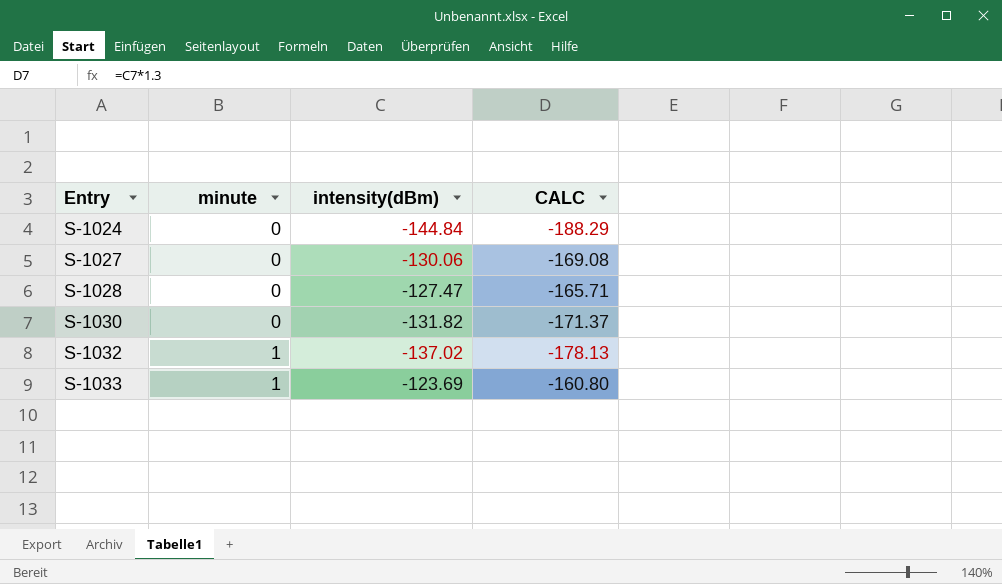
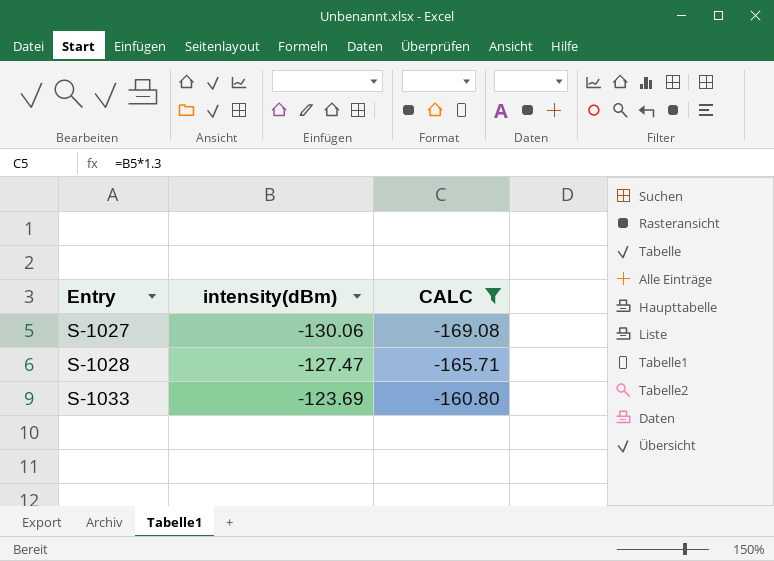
filter: none -> CALC >= -169.08
column minute | position: 2 -> none

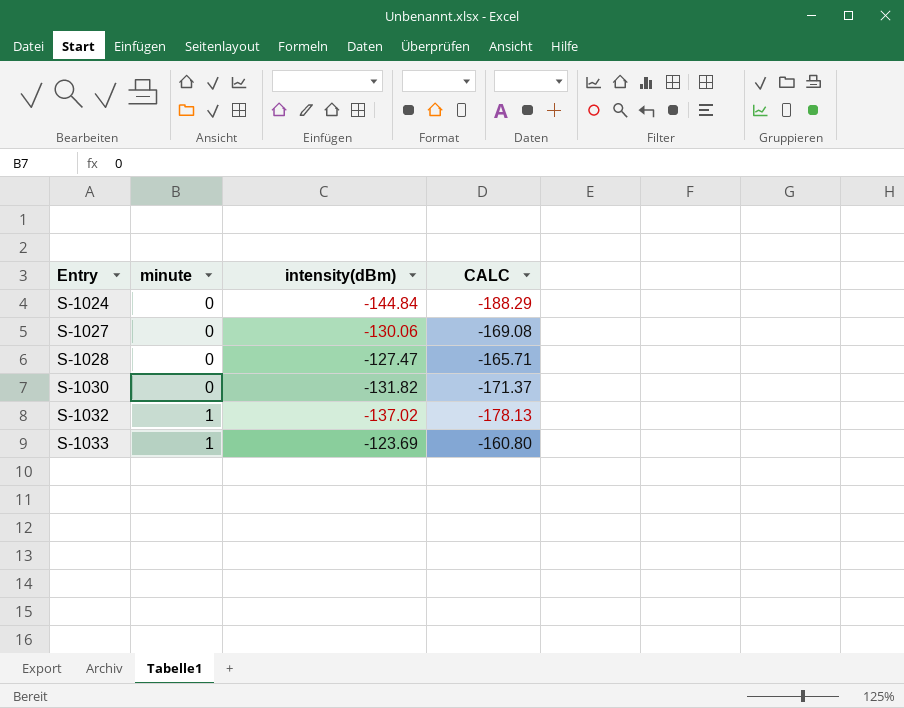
filter: CALC >= -169.08 -> none
column minute | position: none -> 2

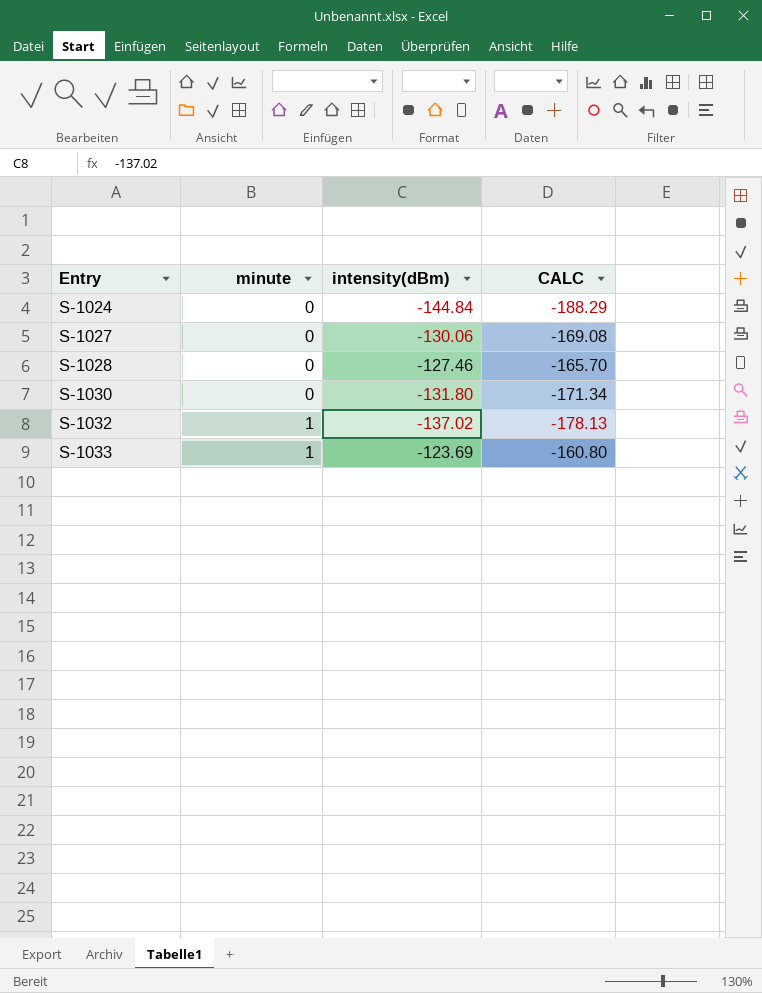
S-1028 | intensity(dBm): -127.47 -> -127.46
S-1028 | CALC: -165.71 -> -165.70
S-1030 | intensity(dBm): -131.82 -> -131.80
S-1030 | CALC: -171.37 -> -171.34

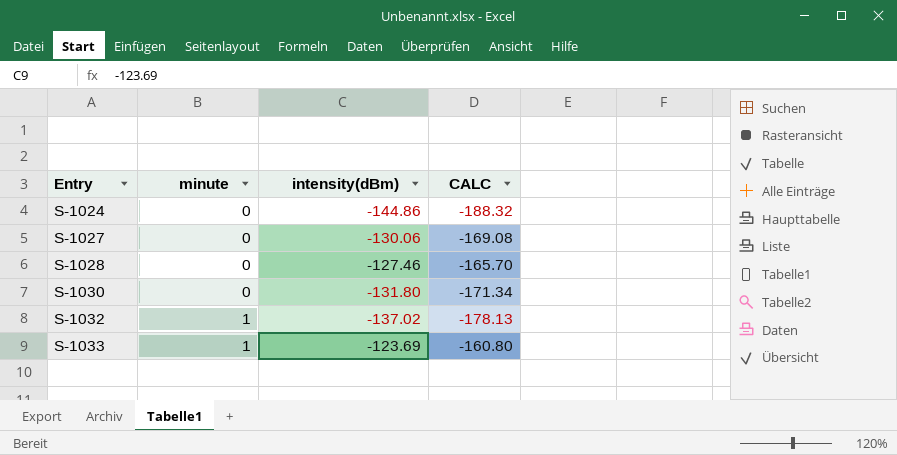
S-1024 | intensity(dBm): -144.84 -> -144.86
S-1024 | CALC: -188.29 -> -188.32

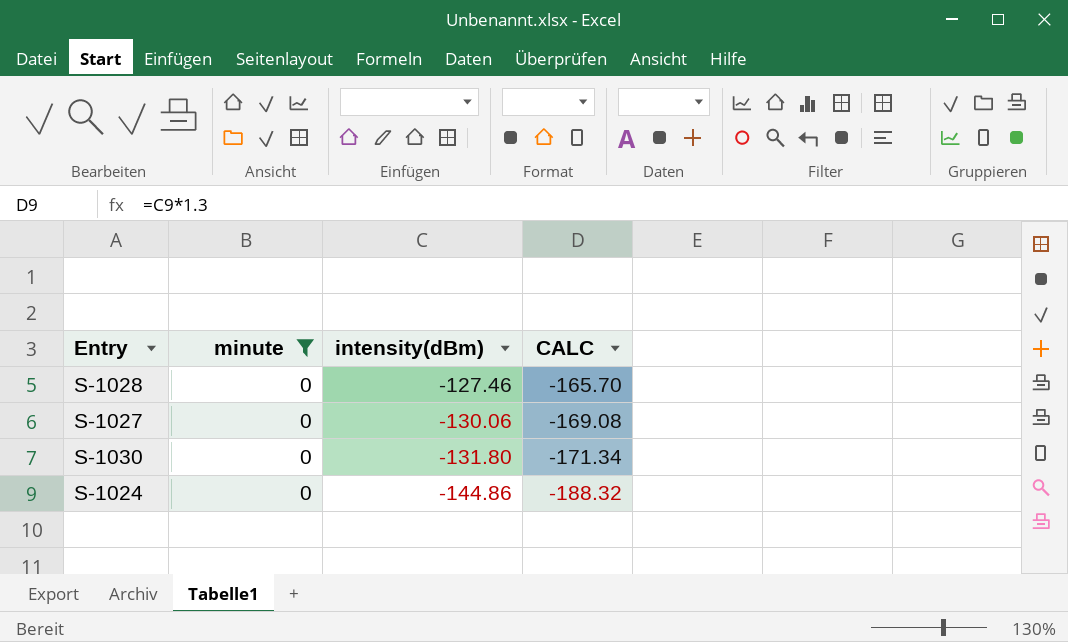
filter: none -> minute = 0
row order: Entry ascending -> intensity(dBm) descending

